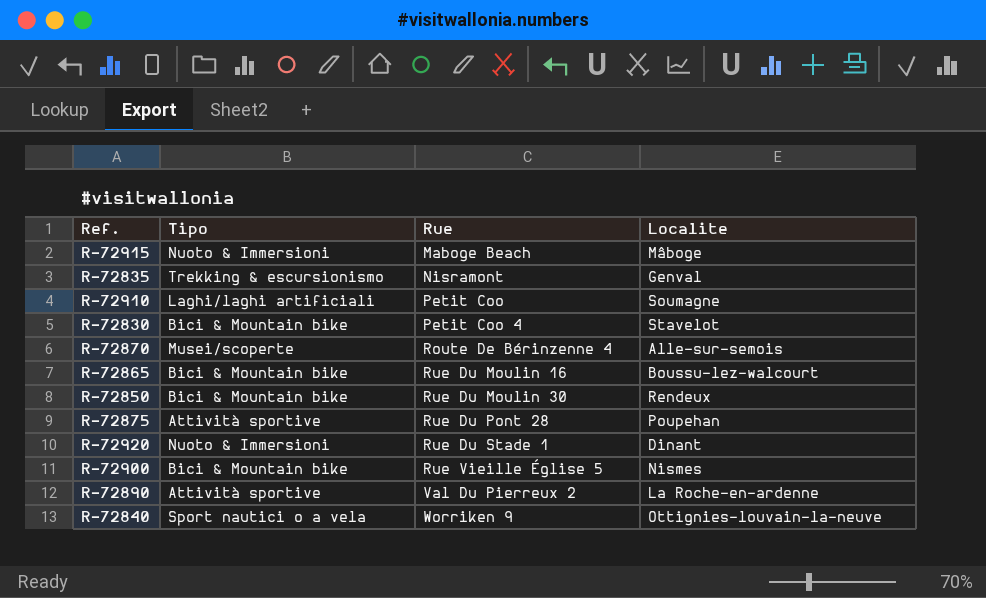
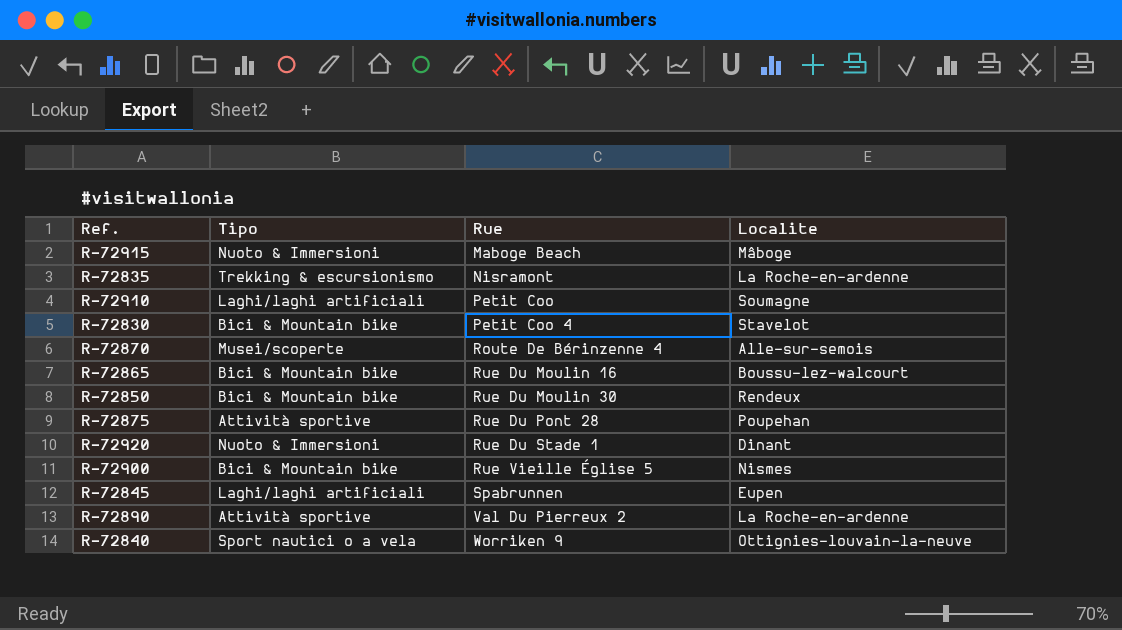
R-72835 | Localite: Genval -> La Roche-en-ardenne
row R-72845: none -> Laghi/laghi artificiali | Spabrunnen | Eupen

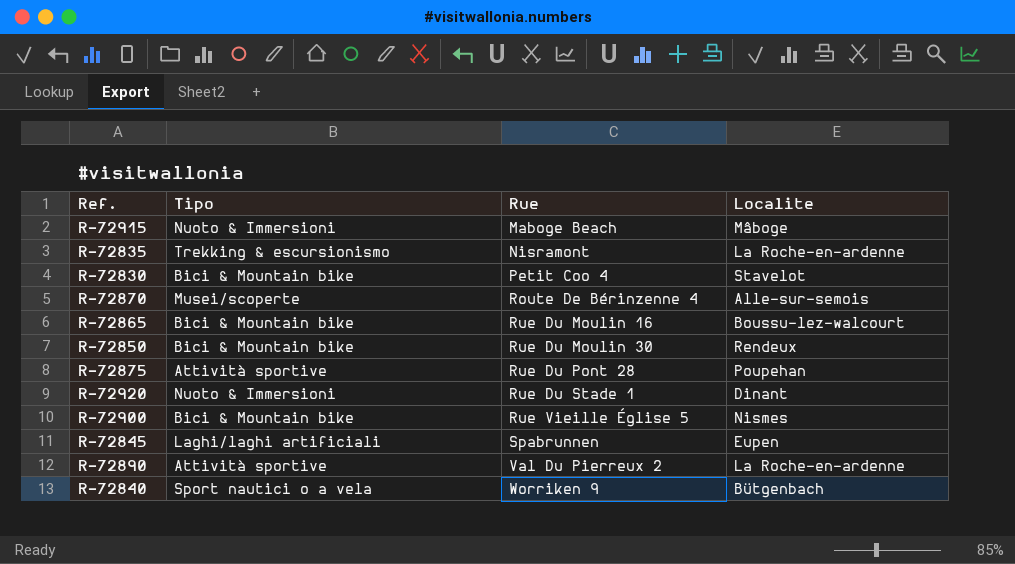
row R-72910: Laghi/laghi artificiali | Petit Coo | Soumagne -> none
R-72840 | Localite: Ottignies-louvain-la-neuve -> Bütgenbach

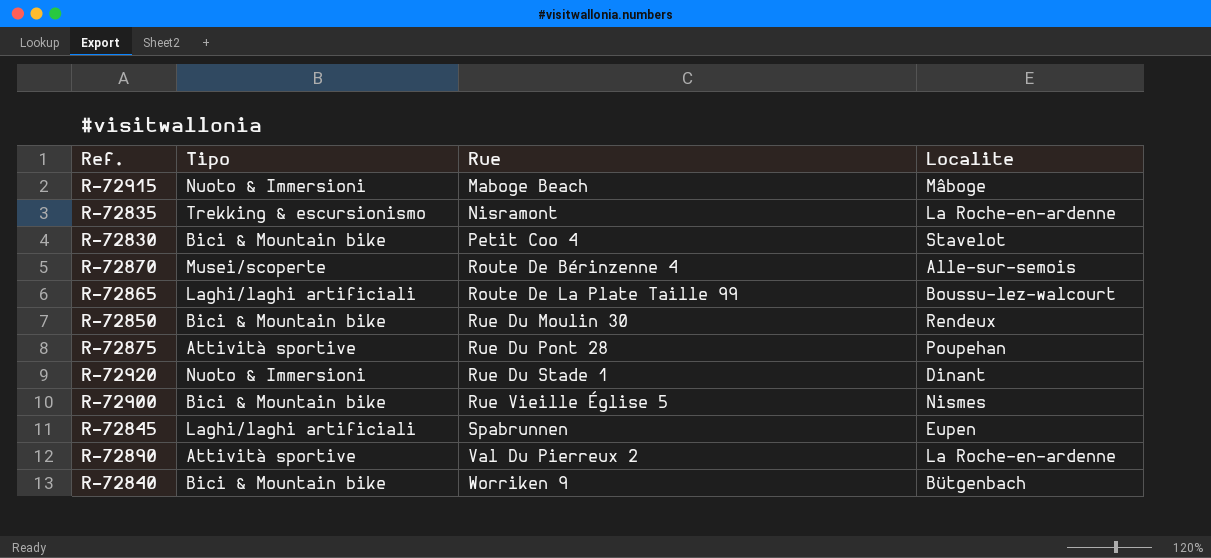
R-72865 | Tipo: Bici & Mountain bike -> Laghi/laghi artificiali
R-72865 | Rue: Rue Du Moulin 16 -> Route De La Plate Taille 99
R-72840 | Tipo: Sport nautici o a vela -> Bici & Mountain bike

